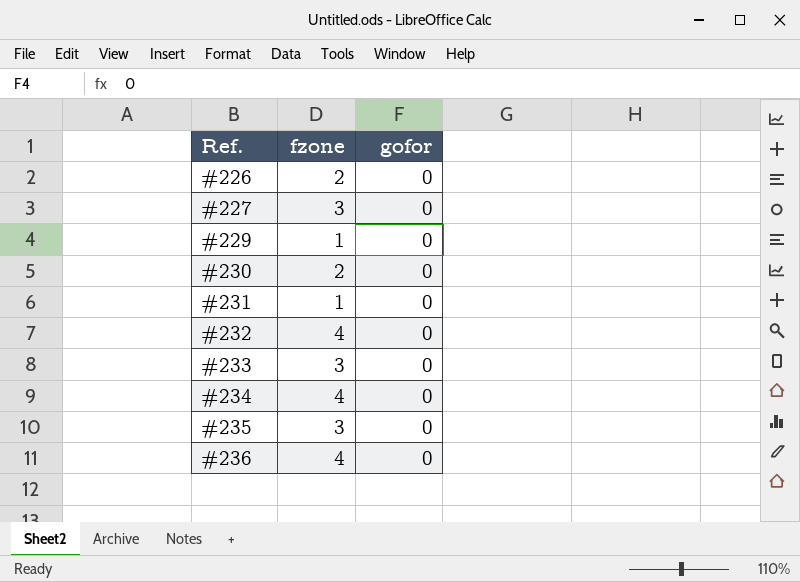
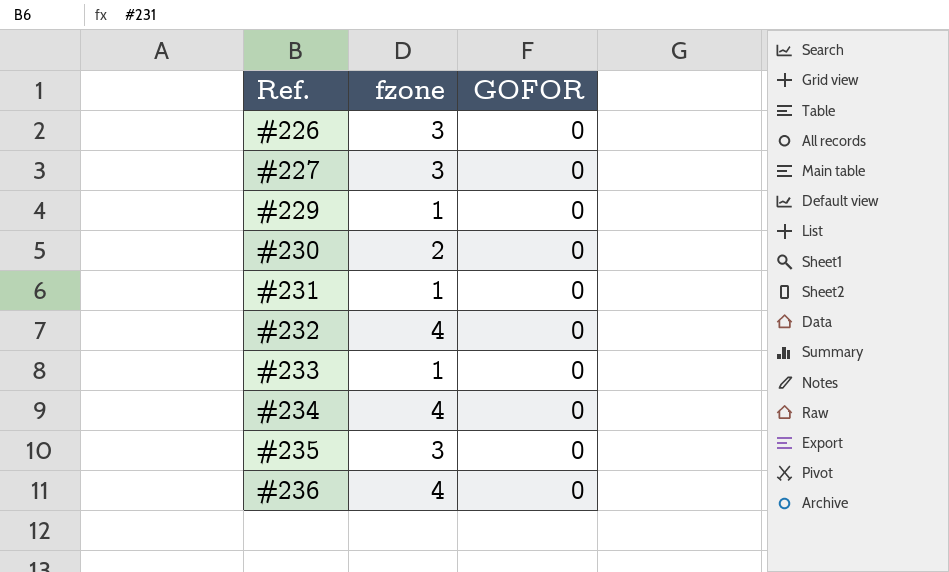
column name: gofor -> GOFOR
#226 | fzone: 2 -> 3
#233 | fzone: 3 -> 1

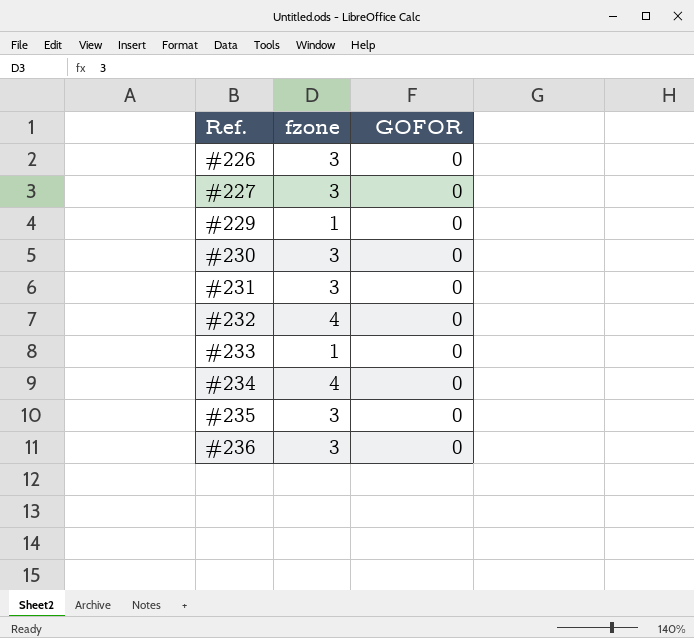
#230 | fzone: 2 -> 3
#231 | fzone: 1 -> 3
#236 | fzone: 4 -> 3

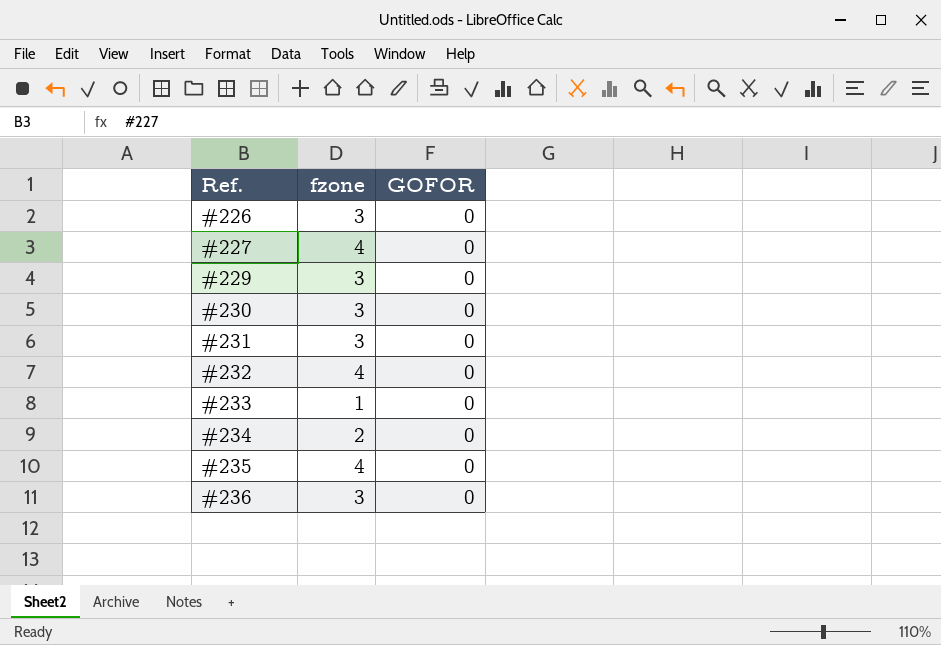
#227 | fzone: 3 -> 4
#229 | fzone: 1 -> 3
#234 | fzone: 4 -> 2
#235 | fzone: 3 -> 4

